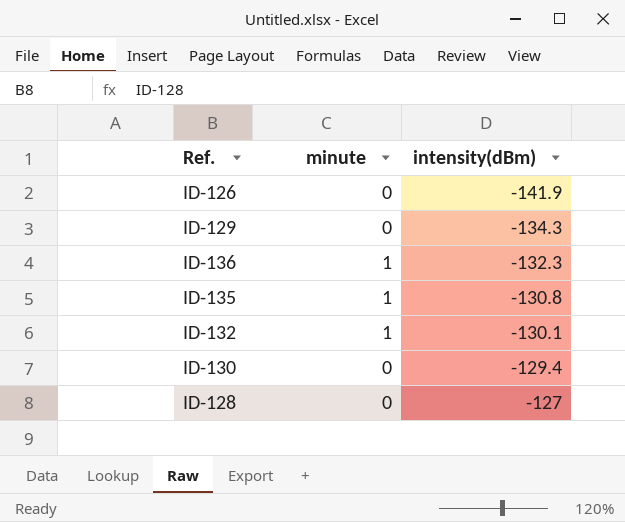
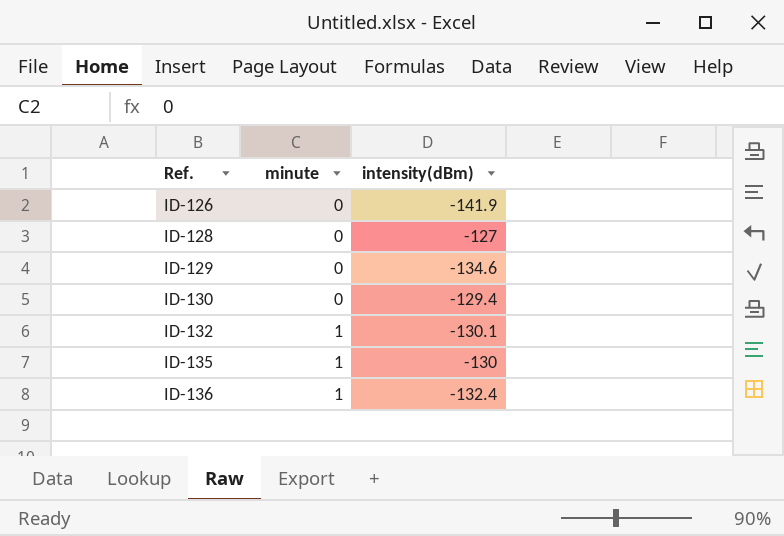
row order: intensity(dBm) ascending -> Ref. ascending
ID-129 | intensity(dBm): -134.3 -> -134.6
ID-135 | intensity(dBm): -130.8 -> -130
ID-136 | intensity(dBm): -132.3 -> -132.4

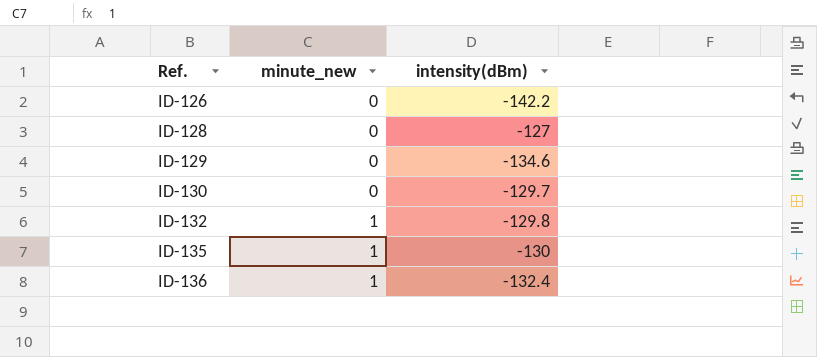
column name: minute -> minute_new
ID-126 | intensity(dBm): -141.9 -> -142.2
ID-130 | intensity(dBm): -129.4 -> -129.7
ID-132 | intensity(dBm): -130.1 -> -129.8

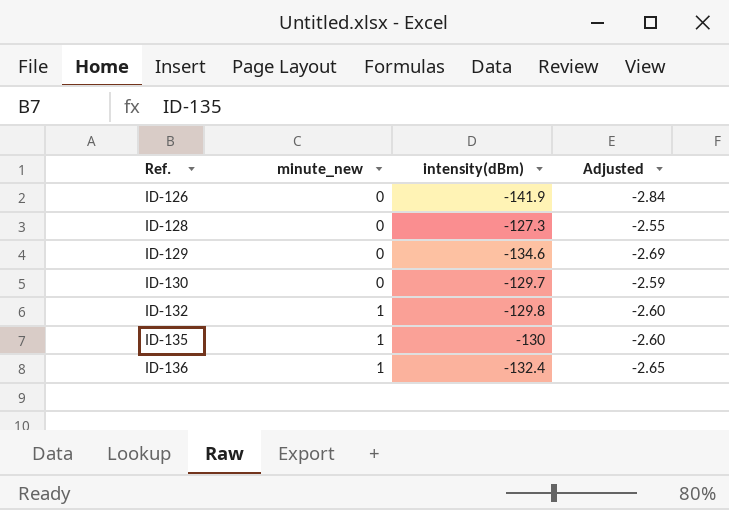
column Adjusted | formula: none -> [intensity(dBm)] * 0.02
ID-126 | intensity(dBm): -142.2 -> -141.9
ID-128 | intensity(dBm): -127 -> -127.3

